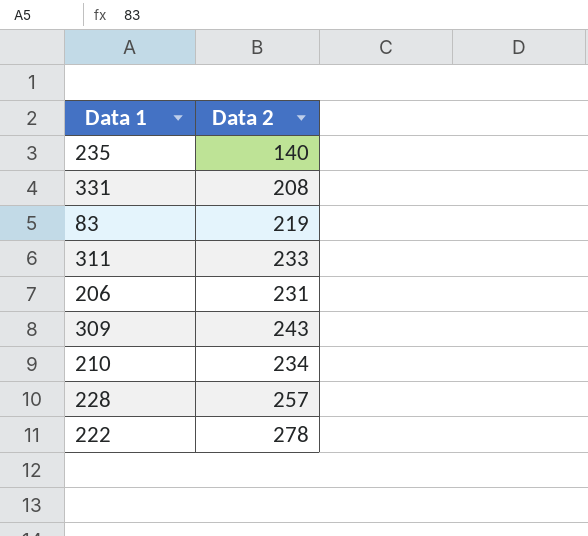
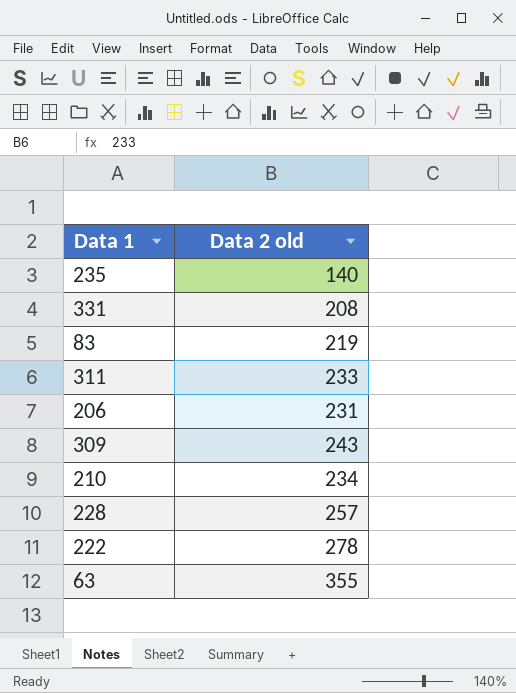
column name: Data 2 -> Data 2 old
row 63: none -> 355

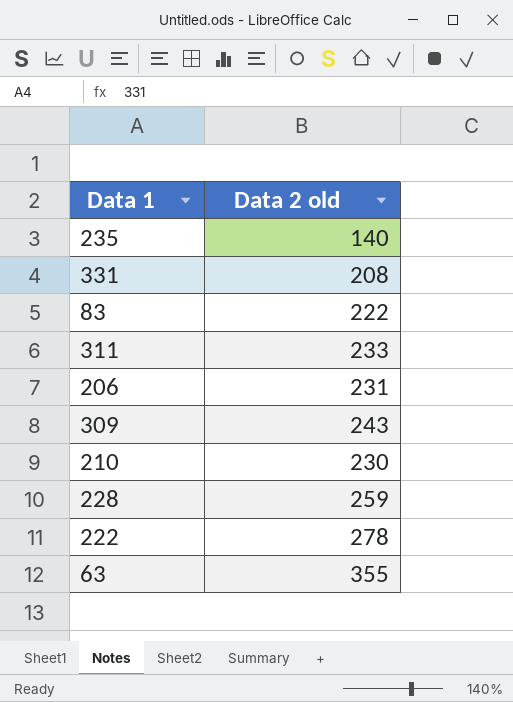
83 | Data 2 old: 219 -> 222
210 | Data 2 old: 234 -> 230
228 | Data 2 old: 257 -> 259

